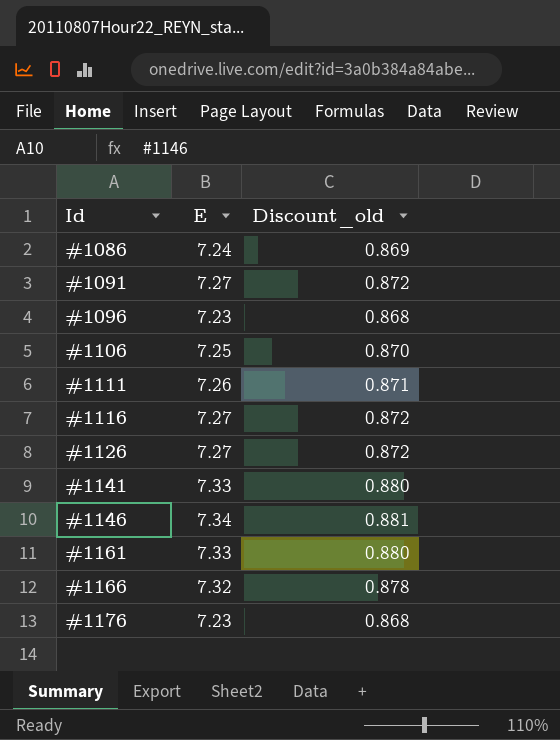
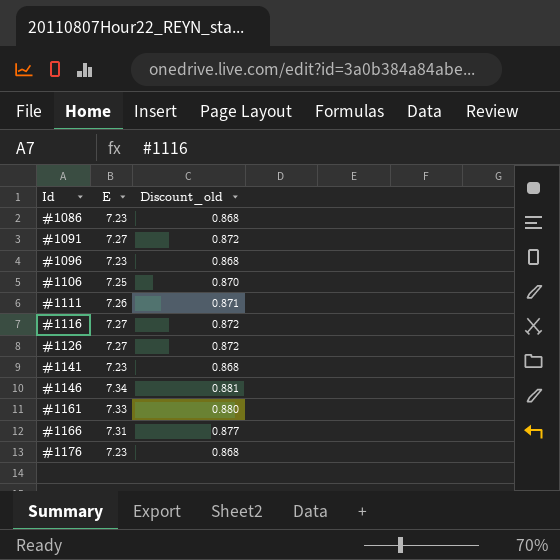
#1086 | E: 7.24 -> 7.23
#1086 | Discount_old: 0.869 -> 0.868
#1141 | E: 7.33 -> 7.23
#1141 | Discount_old: 0.880 -> 0.868
#1166 | E: 7.32 -> 7.31
#1166 | Discount_old: 0.878 -> 0.877

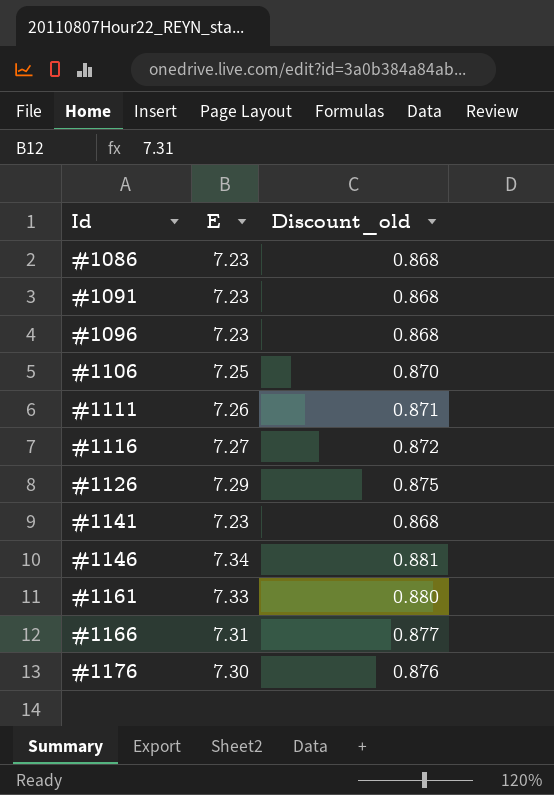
#1091 | E: 7.27 -> 7.23
#1091 | Discount_old: 0.872 -> 0.868
#1126 | E: 7.27 -> 7.29
#1126 | Discount_old: 0.872 -> 0.875
#1176 | E: 7.23 -> 7.30
#1176 | Discount_old: 0.868 -> 0.876

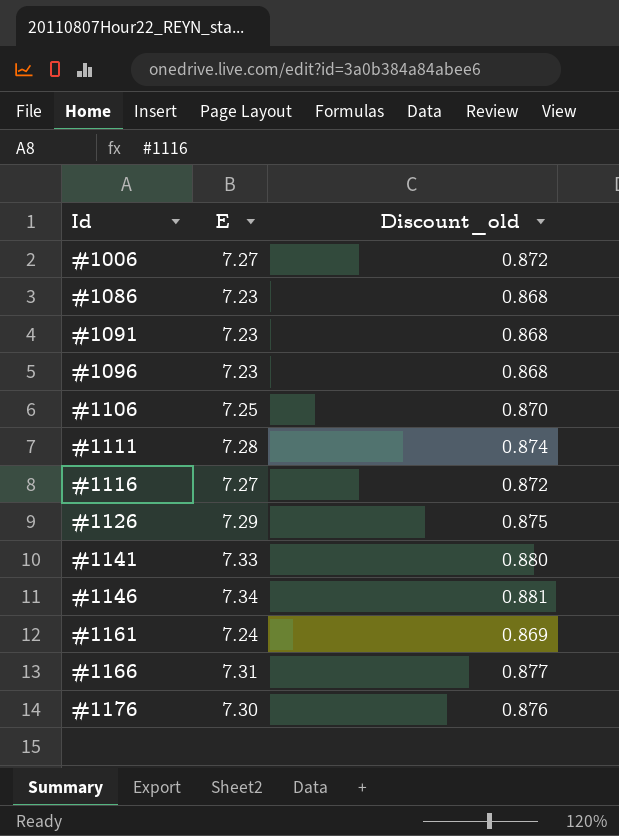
row #1006: none -> 7.27 | 0.872
#1111 | E: 7.26 -> 7.28
#1111 | Discount_old: 0.871 -> 0.874
#1141 | E: 7.23 -> 7.33
#1141 | Discount_old: 0.868 -> 0.880
#1161 | E: 7.33 -> 7.24
#1161 | Discount_old: 0.880 -> 0.869

